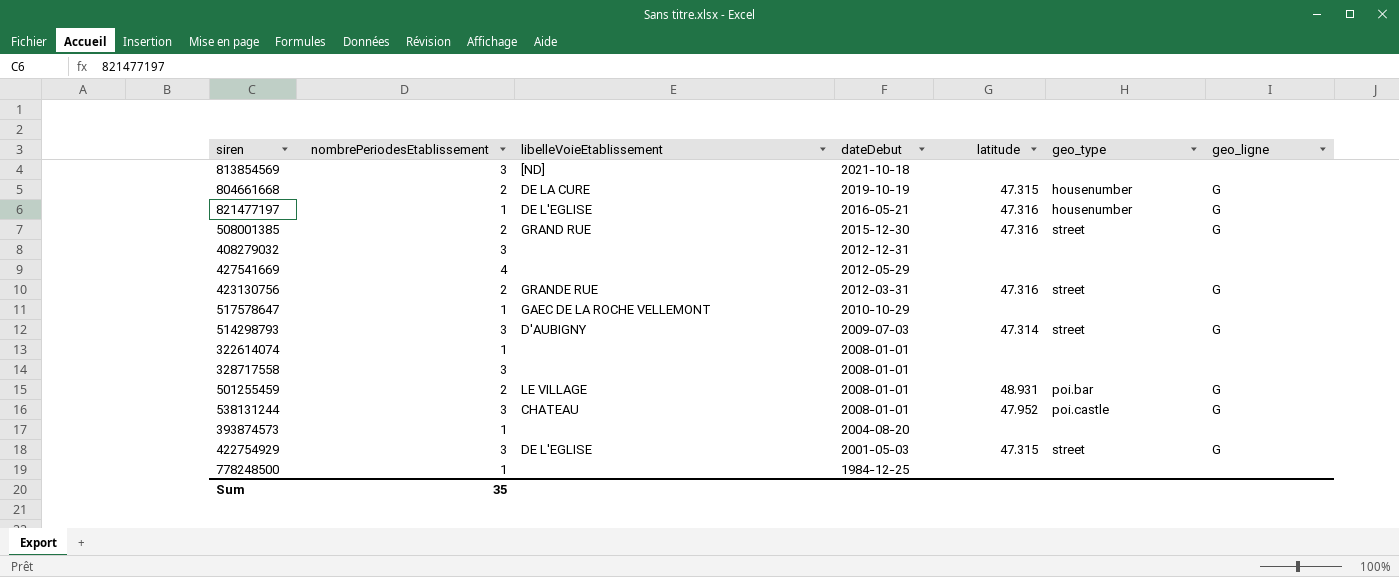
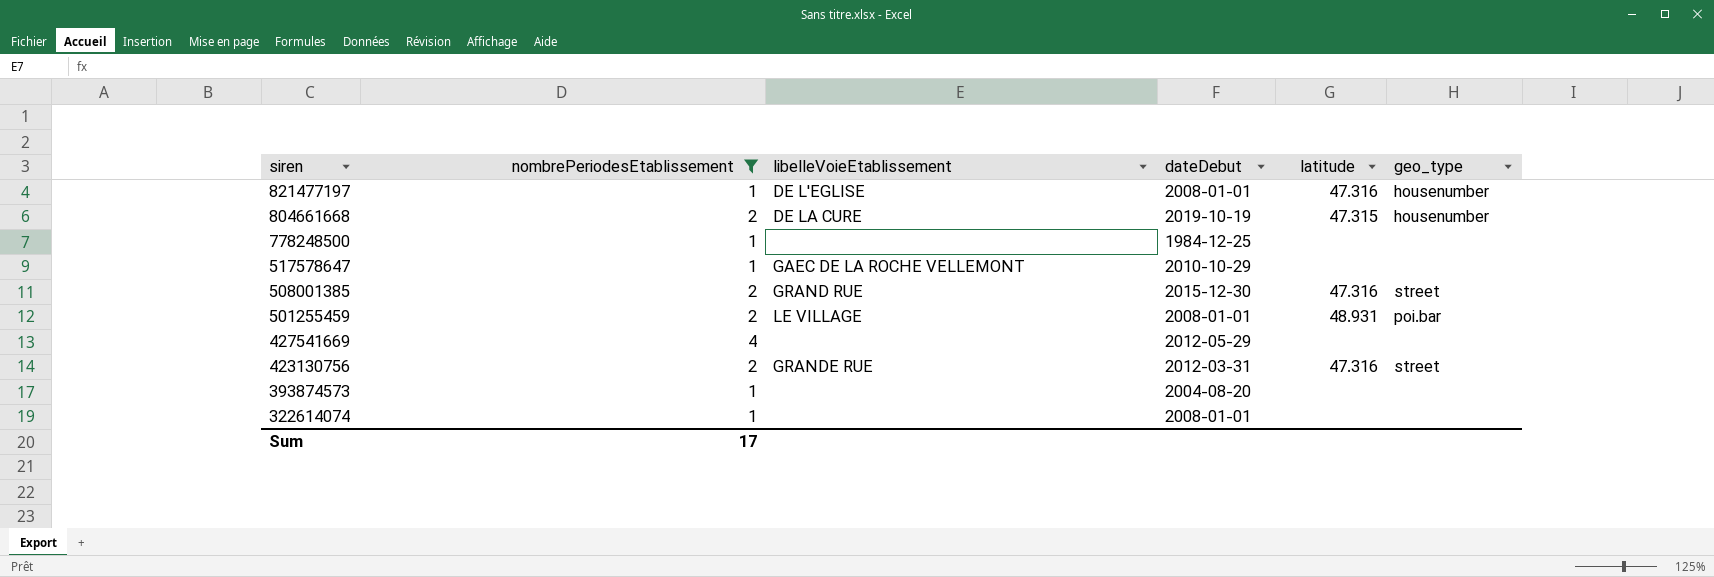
filter: none -> nombrePeriodesEtablissement != 3
row order: dateDebut descending -> siren descending
column geo_ligne | position: 7 -> none
821477197 | dateDebut: 2016-05-21 -> 2008-01-01
Sum | nombrePeriodesEtablissement: 35 -> 17

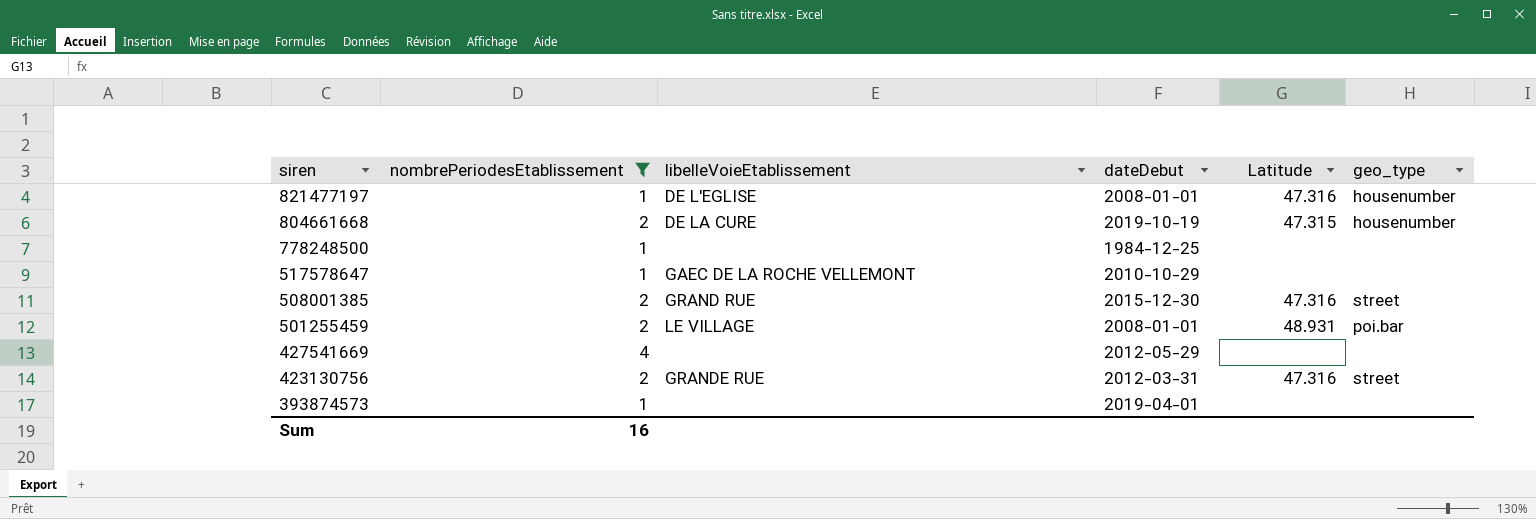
column name: latitude -> Latitude
row 322614074: 1 | none | 2008-01-01 | none | none -> none
393874573 | dateDebut: 2004-08-20 -> 2019-04-01
Sum | nombrePeriodesEtablissement: 17 -> 16

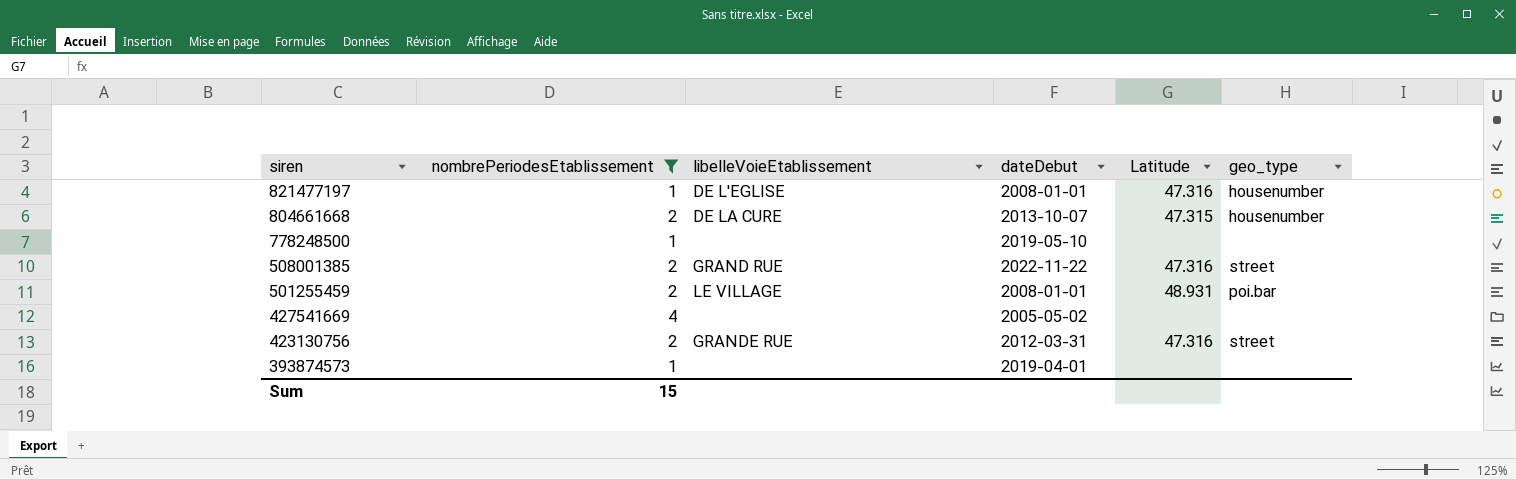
row 517578647: 1 | GAEC DE LA ROCHE VELLEMONT | 2010-10-29 | none | none -> none
804661668 | dateDebut: 2019-10-19 -> 2013-10-07
778248500 | dateDebut: 1984-12-25 -> 2019-05-10
508001385 | dateDebut: 2015-12-30 -> 2022-11-22
427541669 | dateDebut: 2012-05-29 -> 2005-05-02
Sum | nombrePeriodesEtablissement: 16 -> 15

